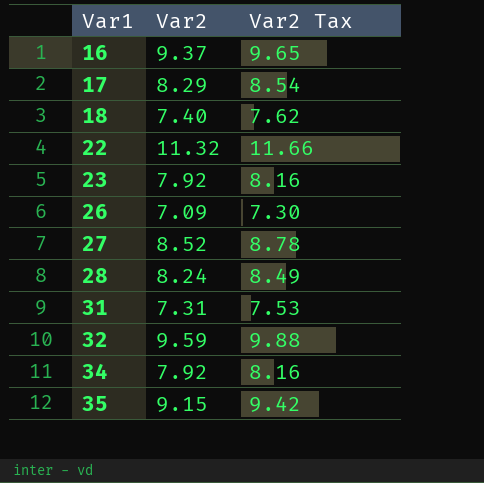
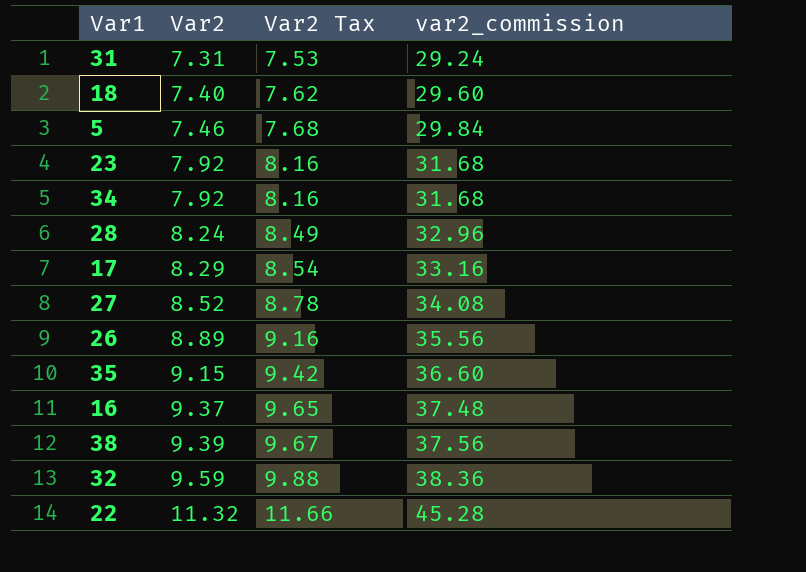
row order: Var1 ascending -> Var2 ascending
column var2_commission | formula: none -> [Var2] * 4
row 5: none -> 7.46 | 7.68 | 29.84
26 | Var2: 7.09 -> 8.89
26 | Var2 Tax: 7.30 -> 9.16
row 38: none -> 9.39 | 9.67 | 37.56

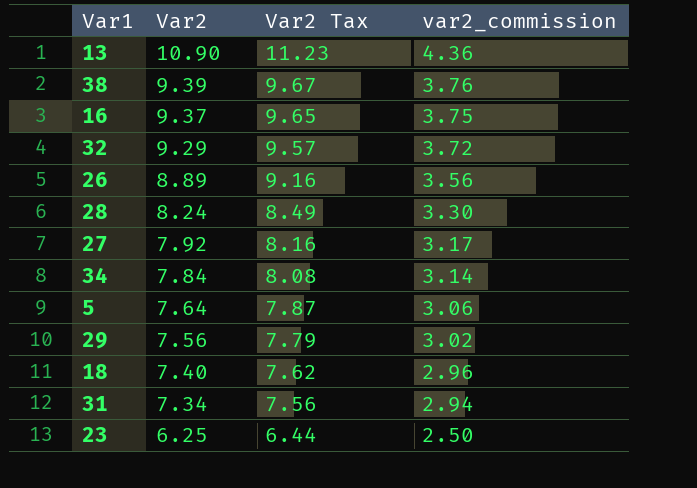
row order: Var2 ascending -> Var2 descending
column var2_commission | formula: [Var2] * 4 -> [Var2] * 0.4
row 17: 8.29 | 8.54 | 33.16 -> none
row 35: 9.15 | 9.42 | 36.60 -> none
row 22: 11.32 | 11.66 | 45.28 -> none
row 13: none -> 10.90 | 11.23 | 4.36
32 | Var2: 9.59 -> 9.29
32 | Var2 Tax: 9.88 -> 9.57
27 | Var2: 8.52 -> 7.92
27 | Var2 Tax: 8.78 -> 8.16
34 | Var2: 7.92 -> 7.84
34 | Var2 Tax: 8.16 -> 8.08
5 | Var2: 7.46 -> 7.64
5 | Var2 Tax: 7.68 -> 7.87
row 29: none -> 7.56 | 7.79 | 3.02
31 | Var2: 7.31 -> 7.34
31 | Var2 Tax: 7.53 -> 7.56
23 | Var2: 7.92 -> 6.25
23 | Var2 Tax: 8.16 -> 6.44

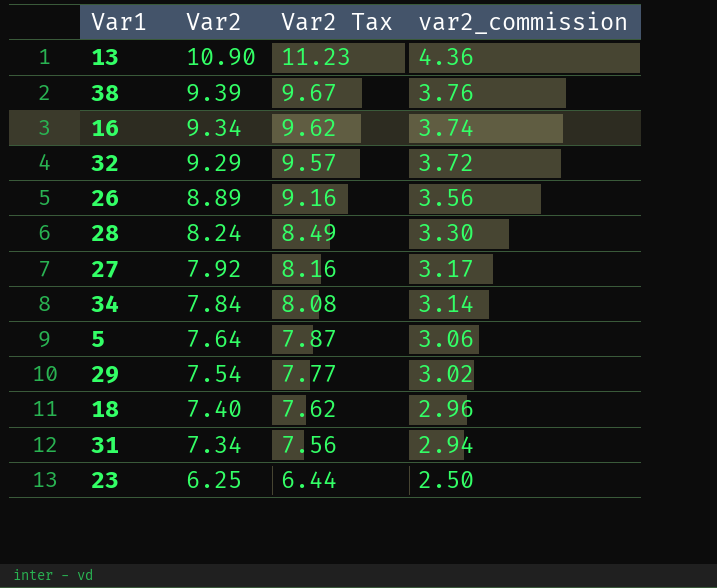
16 | Var2: 9.37 -> 9.34
16 | Var2 Tax: 9.65 -> 9.62
16 | var2_commission: 3.75 -> 3.74
29 | Var2: 7.56 -> 7.54
29 | Var2 Tax: 7.79 -> 7.77

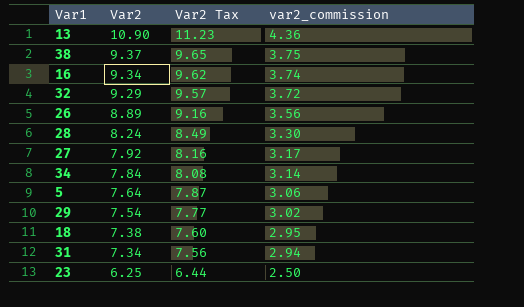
38 | Var2: 9.39 -> 9.37
38 | Var2 Tax: 9.67 -> 9.65
38 | var2_commission: 3.76 -> 3.75
18 | Var2: 7.40 -> 7.38
18 | Var2 Tax: 7.62 -> 7.60
18 | var2_commission: 2.96 -> 2.95

